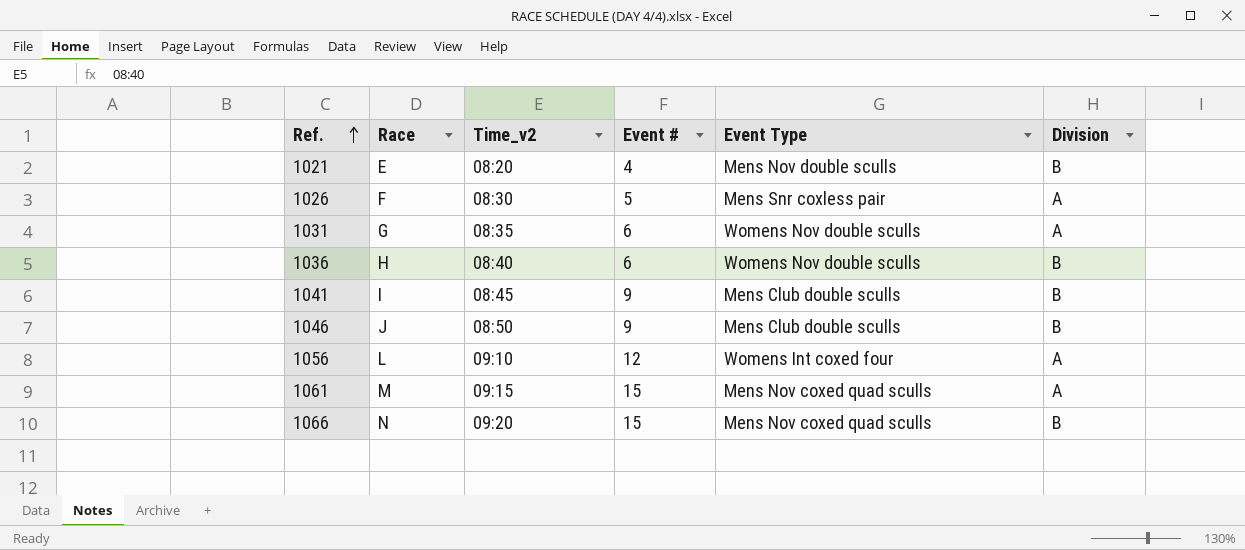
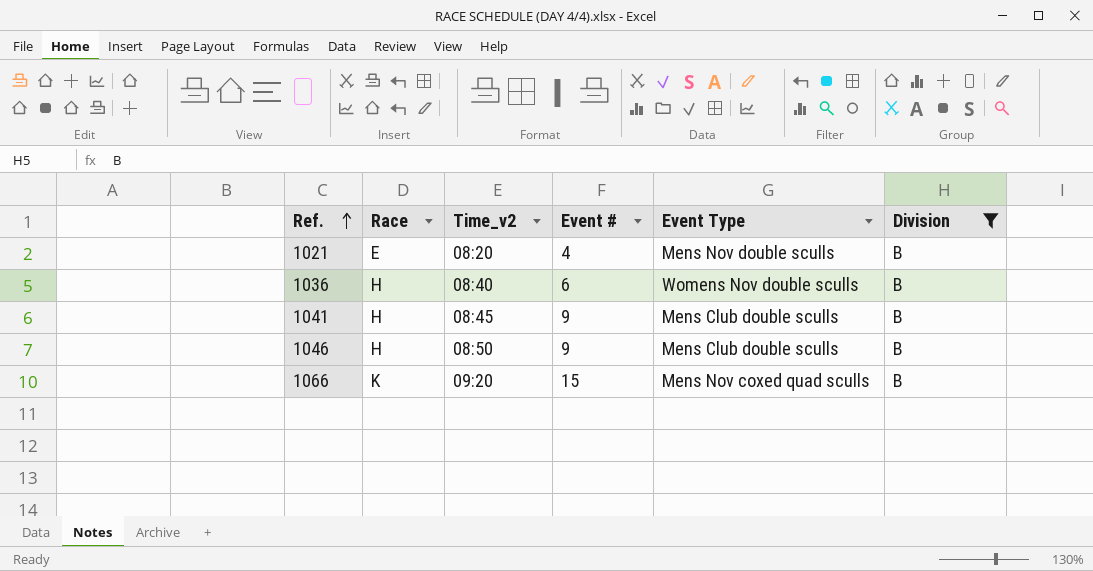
filter: none -> Division = B
1041 | Race: I -> H
1046 | Race: J -> H
1066 | Race: N -> K

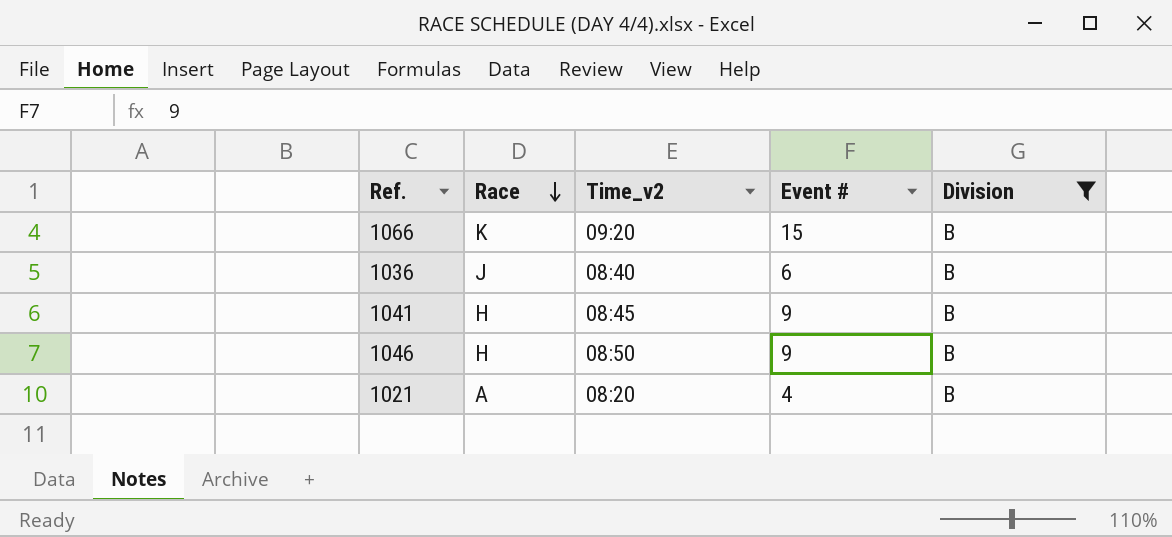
row order: Ref. ascending -> Race descending
column Event Type | position: 5 -> none
1036 | Race: H -> J
1021 | Race: E -> A

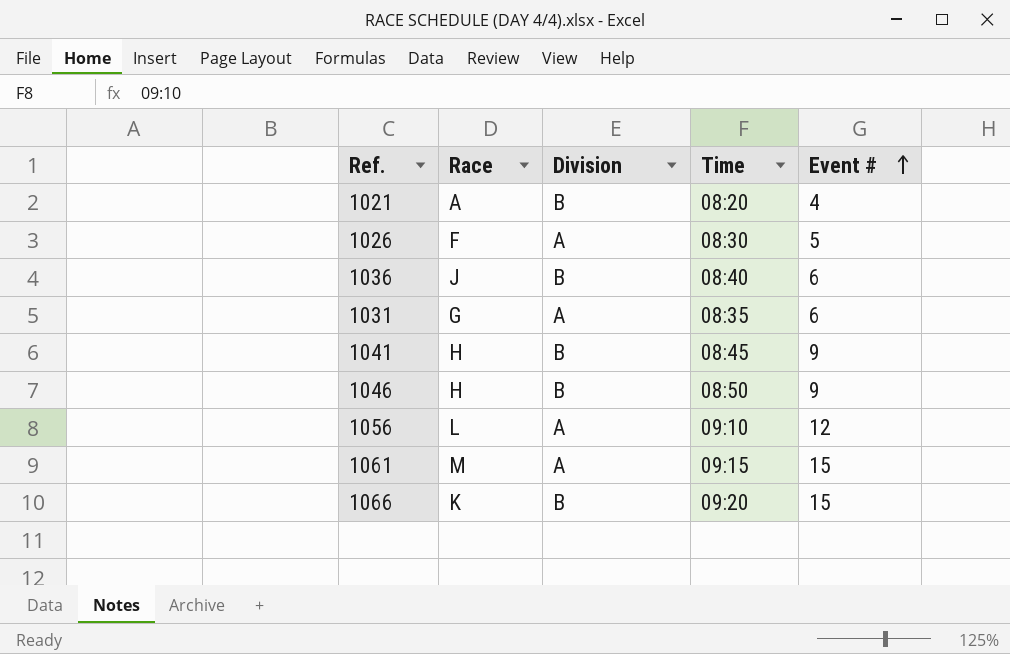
filter: Division = B -> none
row order: Race descending -> Event # ascending
column Division | position: 5 -> 3
column name: Time_v2 -> Time

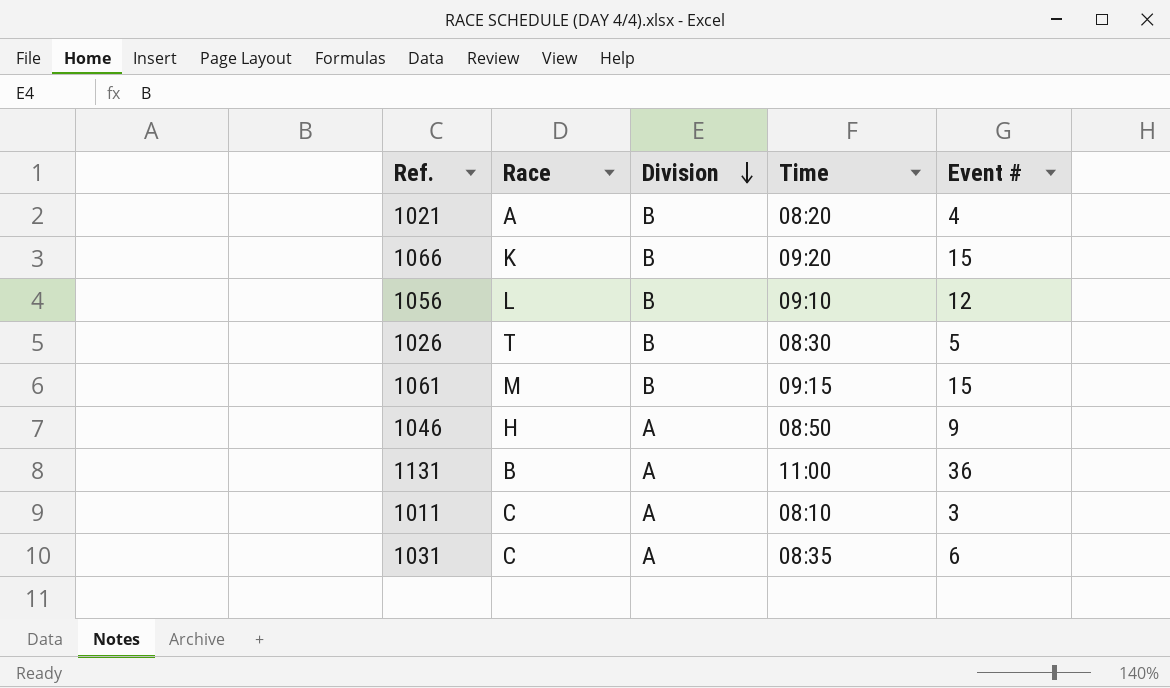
row order: Event # ascending -> Division descending
row 1036: J | B | 08:40 | 6 -> none
row 1041: H | B | 08:45 | 9 -> none
1056 | Division: A -> B
1026 | Race: F -> T
1026 | Division: A -> B
1061 | Division: A -> B
1046 | Division: B -> A
row 1131: none -> B | A | 11:00 | 36
row 1011: none -> C | A | 08:10 | 3
1031 | Race: G -> C

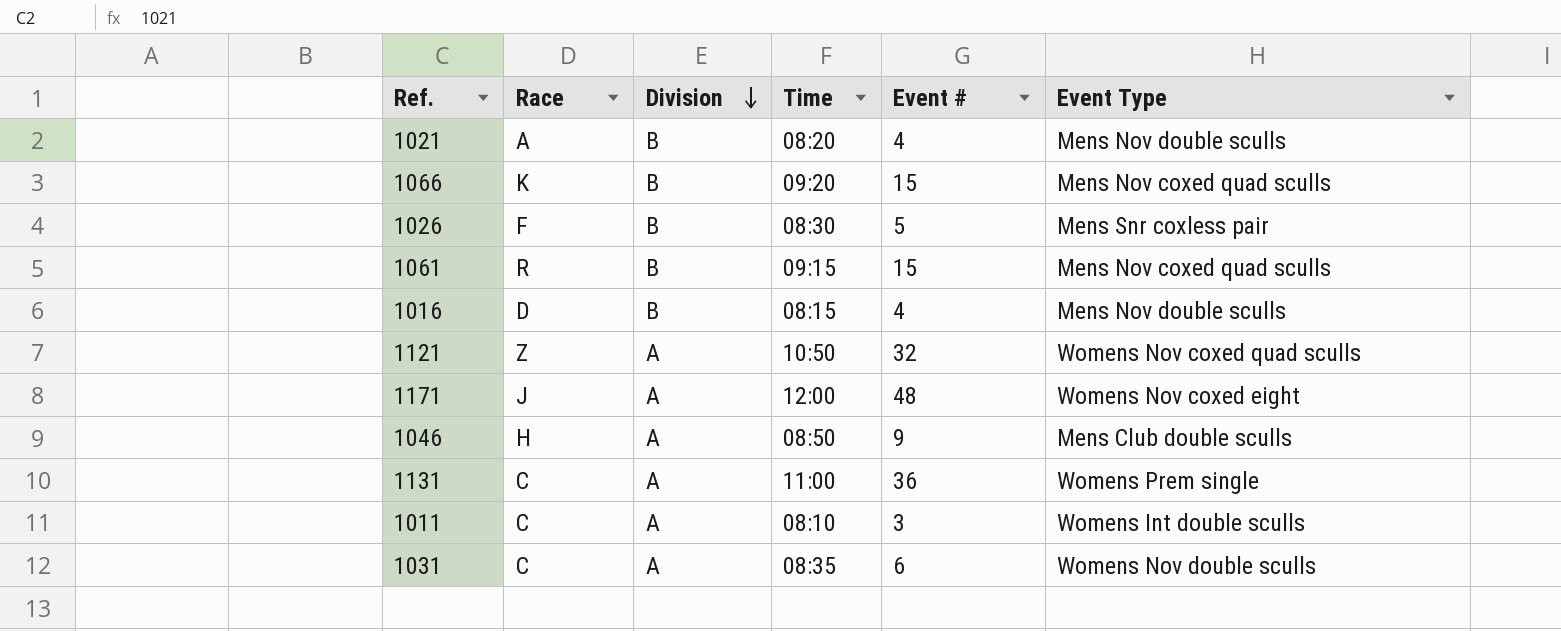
column Event Type | position: none -> 6
row 1056: L | B | 09:10 | 12 -> none
1026 | Race: T -> F
1061 | Race: M -> R
row 1016: none -> D | B | 08:15 | 4 | Mens Nov double sculls
row 1121: none -> Z | A | 10:50 | 32 | Womens Nov coxed quad sculls
row 1171: none -> J | A | 12:00 | 48 | Womens Nov coxed eight
1131 | Race: B -> C

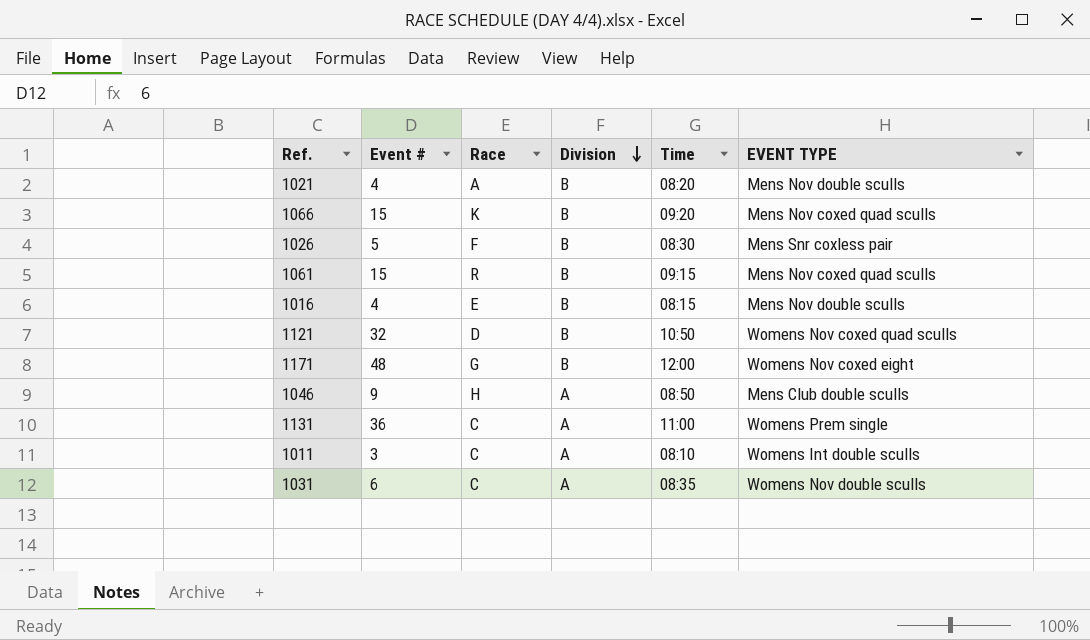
column Event # | position: 5 -> 2
column name: Event Type -> EVENT TYPE
1016 | Race: D -> E
1121 | Race: Z -> D
1121 | Division: A -> B
1171 | Race: J -> G
1171 | Division: A -> B

